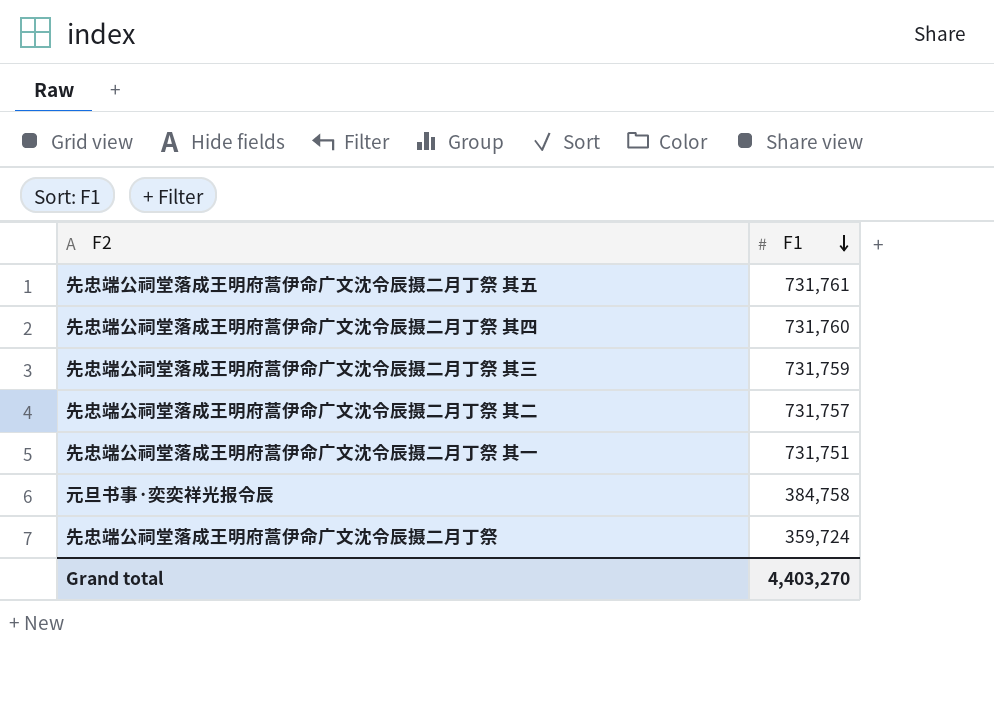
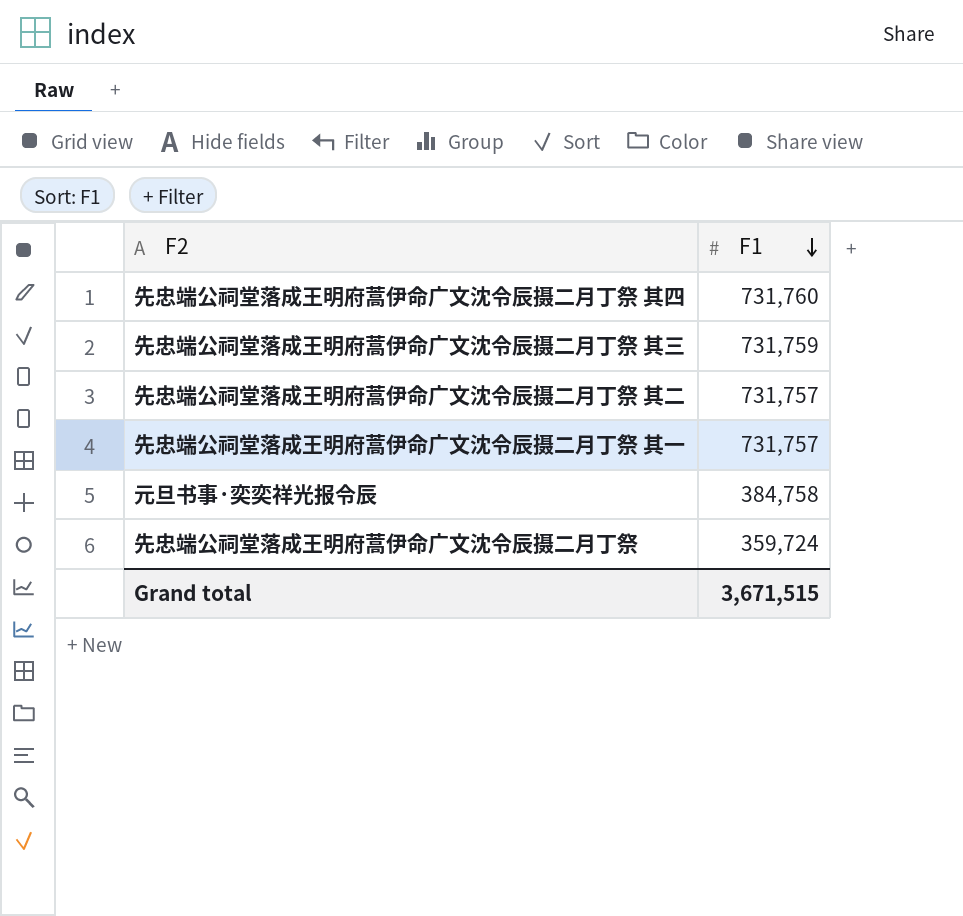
row 先忠端公祠堂落成王明府蒿伊命广文沈令辰摄二月丁祭 其五: 731,761 -> none
先忠端公祠堂落成王明府蒿伊命广文沈令辰摄二月丁祭 其一 | F1: 731,751 -> 731,757
Grand total | F1: 4,403,270 -> 3,671,515

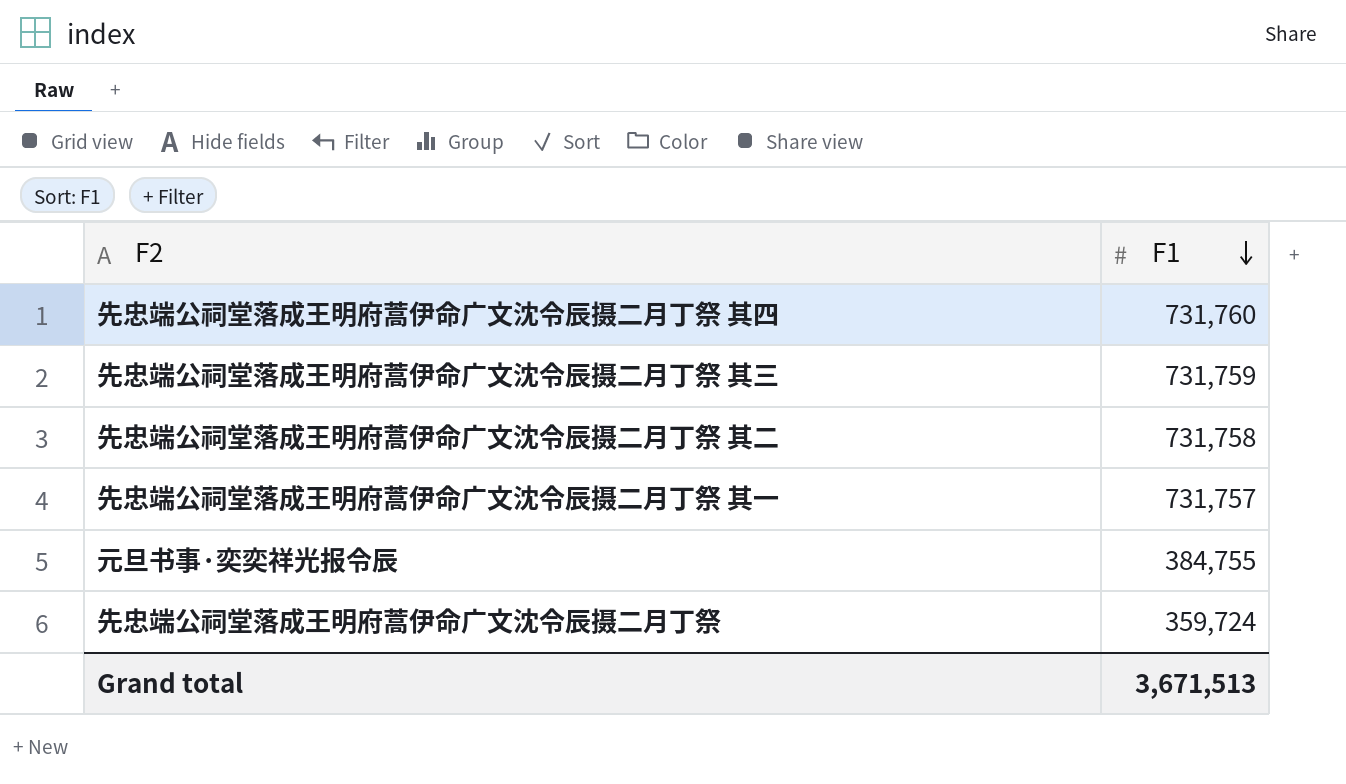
先忠端公祠堂落成王明府蒿伊命广文沈令辰摄二月丁祭 其二 | F1: 731,757 -> 731,758
元旦书事·奕奕祥光报令辰 | F1: 384,758 -> 384,755
Grand total | F1: 3,671,515 -> 3,671,513

